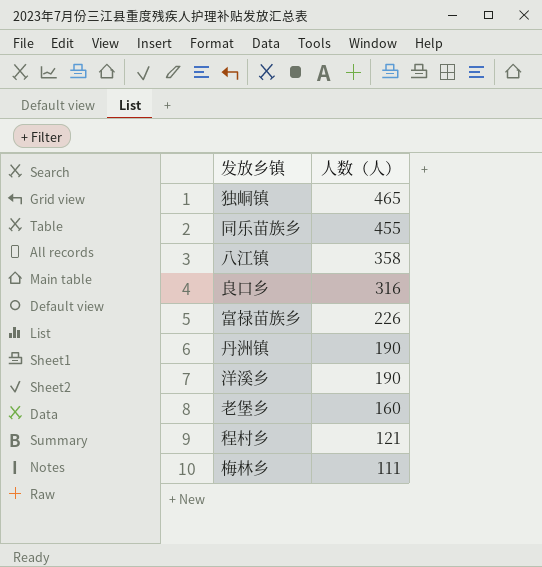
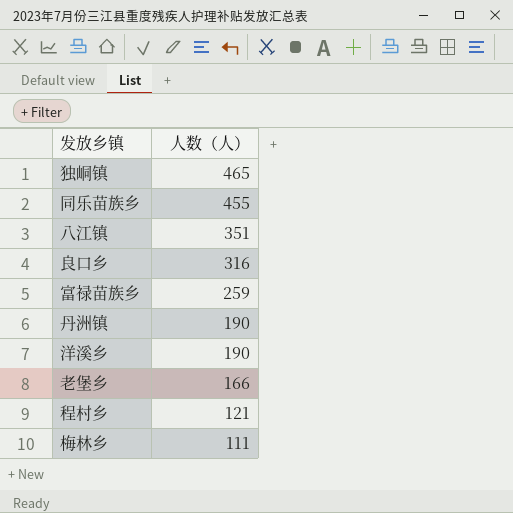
八江镇 | 人数（人）: 358 -> 351
富禄苗族乡 | 人数（人）: 226 -> 259
老堡乡 | 人数（人）: 160 -> 166

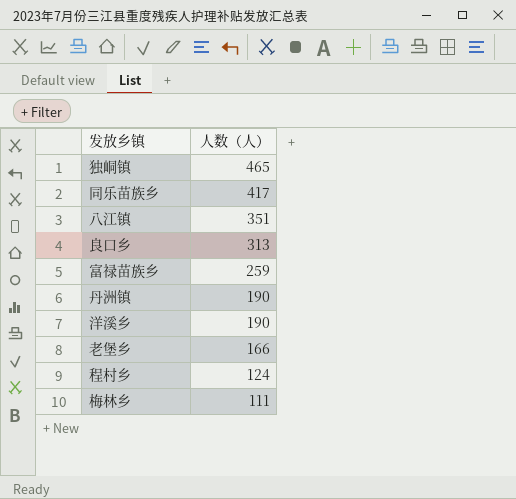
同乐苗族乡 | 人数（人）: 455 -> 417
良口乡 | 人数（人）: 316 -> 313
程村乡 | 人数（人）: 121 -> 124

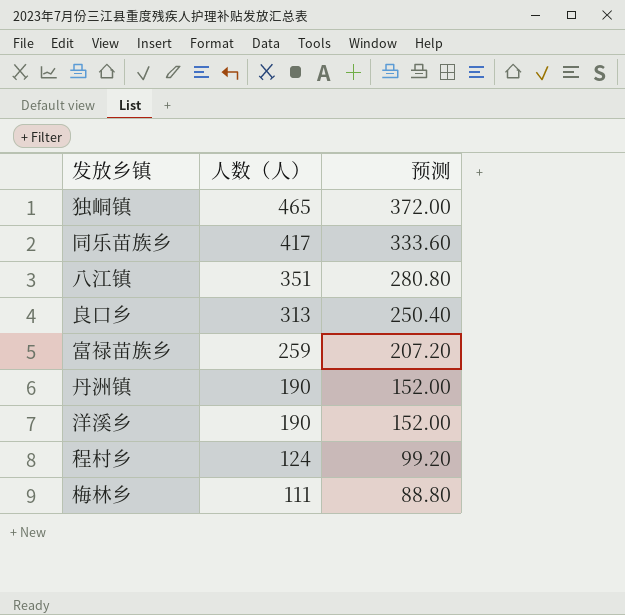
column 预测 | formula: none -> [人数（人）] * 0.8
row 老堡乡: 166 -> none

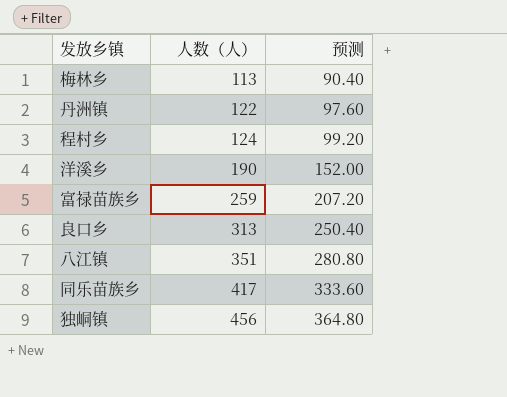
row order: 人数（人） descending -> 人数（人） ascending
梅林乡 | 人数（人）: 111 -> 113
梅林乡 | 预测: 88.80 -> 90.40
丹洲镇 | 人数（人）: 190 -> 122
丹洲镇 | 预测: 152.00 -> 97.60
独峒镇 | 人数（人）: 465 -> 456
独峒镇 | 预测: 372.00 -> 364.80

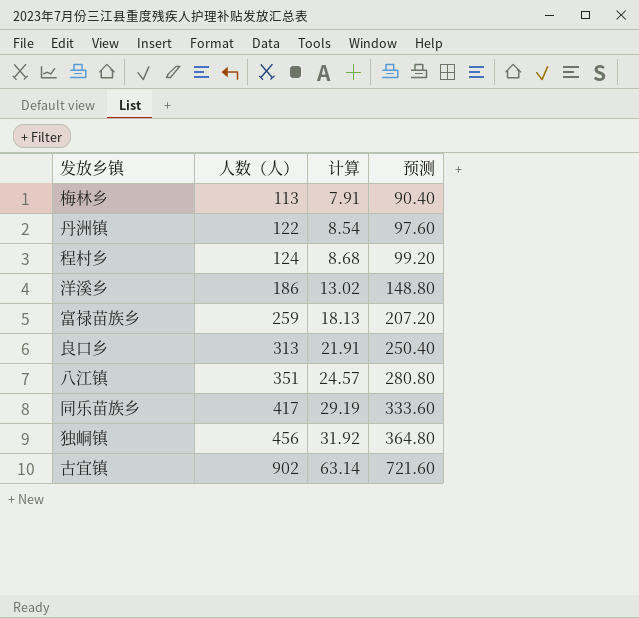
column 计算 | formula: none -> [人数（人）] * 0.07
洋溪乡 | 人数（人）: 190 -> 186
洋溪乡 | 预测: 152.00 -> 148.80
row 古宜镇: none -> 902 | 63.14 | 721.60

